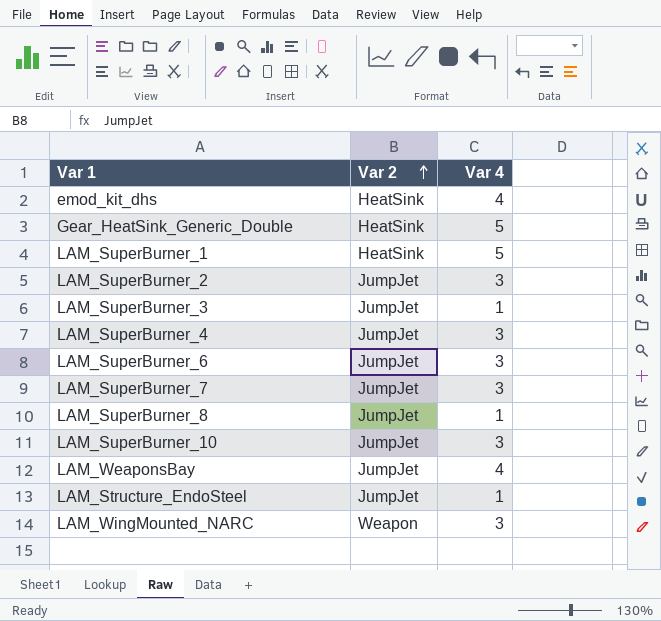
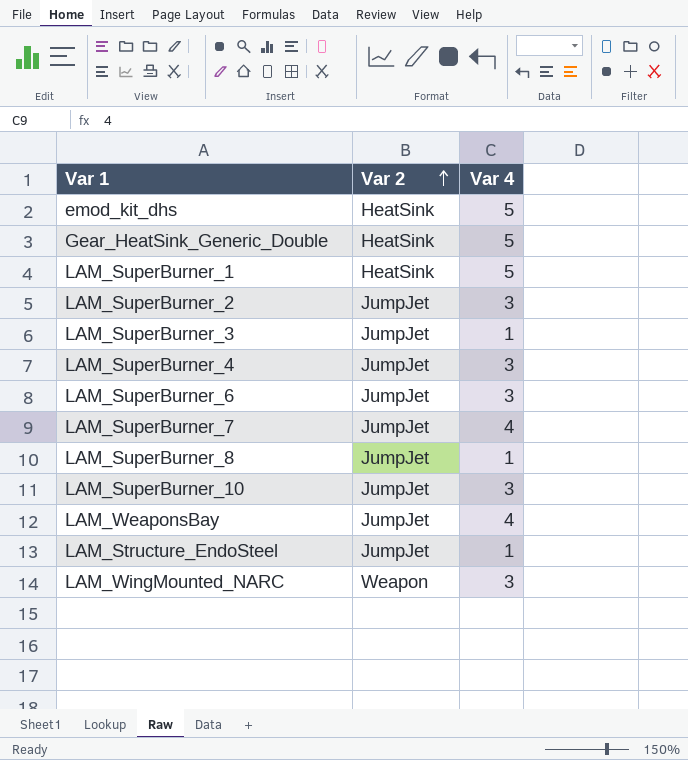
emod_kit_dhs | Var 4: 4 -> 5
LAM_SuperBurner_7 | Var 4: 3 -> 4

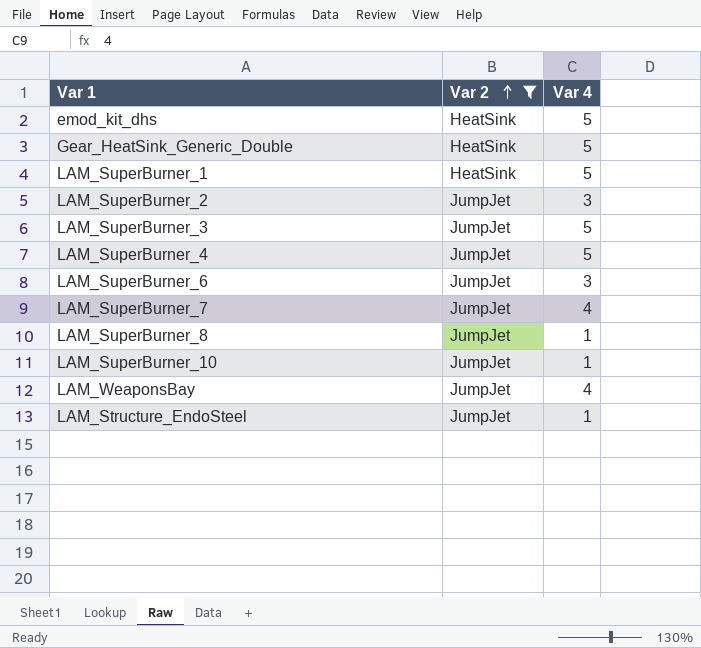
filter: none -> Var 2 != Weapon
LAM_SuperBurner_3 | Var 4: 1 -> 5
LAM_SuperBurner_4 | Var 4: 3 -> 5
LAM_SuperBurner_10 | Var 4: 3 -> 1

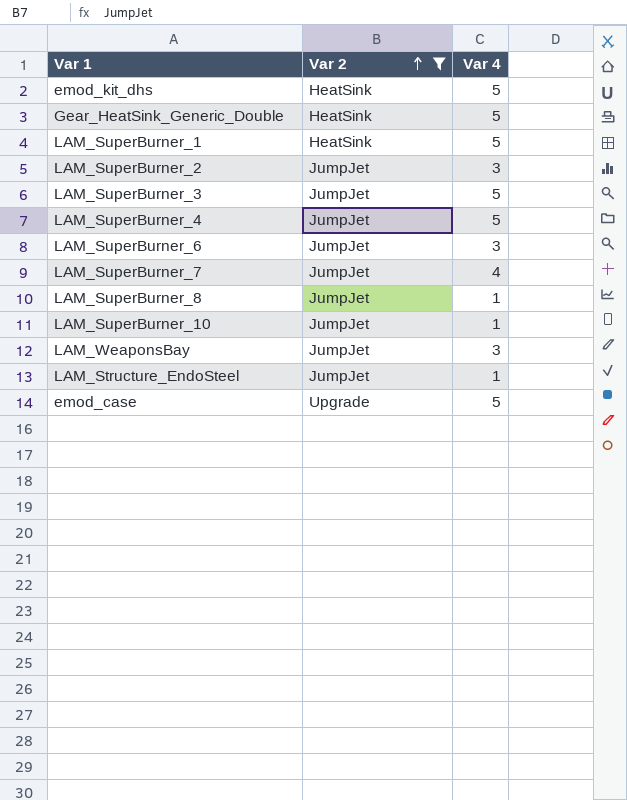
LAM_WeaponsBay | Var 4: 4 -> 3
row emod_case: none -> Upgrade | 5

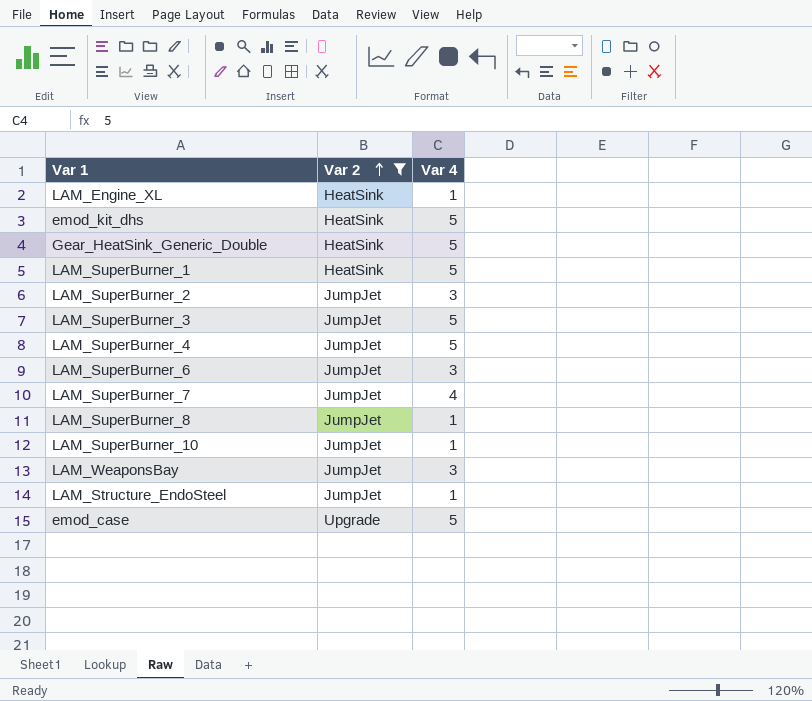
row LAM_Engine_XL: none -> HeatSink | 1

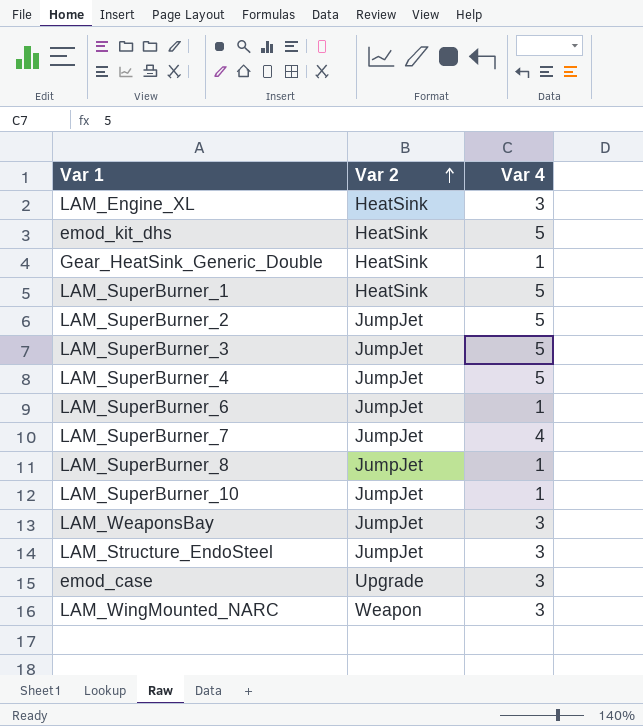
filter: Var 2 != Weapon -> none
LAM_Engine_XL | Var 4: 1 -> 3
Gear_HeatSink_Generic_Double | Var 4: 5 -> 1
LAM_SuperBurner_2 | Var 4: 3 -> 5
LAM_SuperBurner_6 | Var 4: 3 -> 1
LAM_Structure_EndoSteel | Var 4: 1 -> 3
emod_case | Var 4: 5 -> 3

